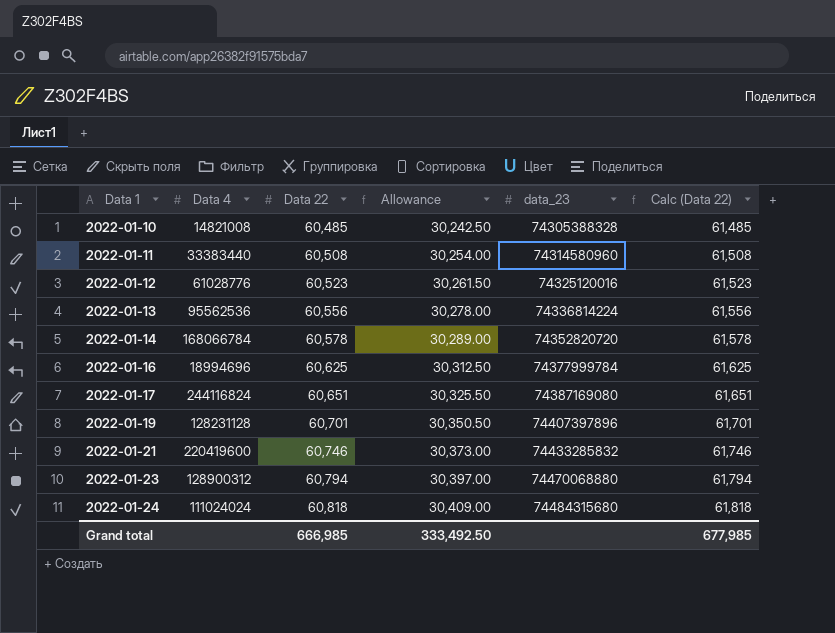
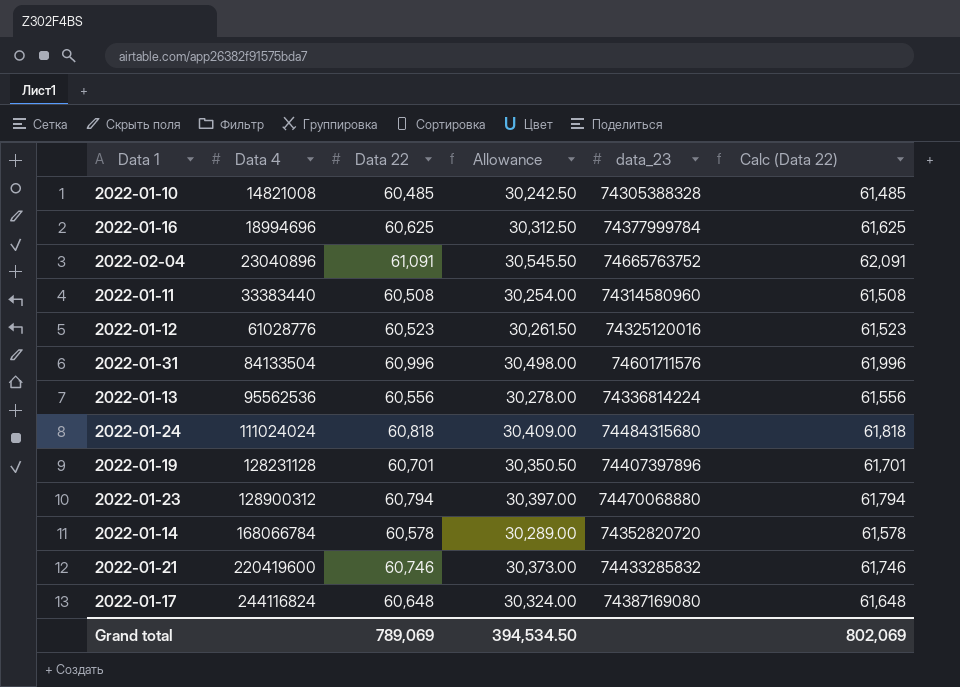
row order: Data 1 ascending -> Data 4 ascending
row 2022-02-04: none -> 23040896 | 61,091 | 30,545.50 | 74665763752 | 62,091
row 2022-01-31: none -> 84133504 | 60,996 | 30,498.00 | 74601711576 | 61,996
2022-01-17 | Data 22: 60,651 -> 60,648
2022-01-17 | Allowance: 30,325.50 -> 30,324.00
2022-01-17 | Calc (Data 22): 61,651 -> 61,648
Grand total | Data 22: 666,985 -> 789,069
Grand total | Allowance: 333,492.50 -> 394,534.50
Grand total | Calc (Data 22): 677,985 -> 802,069

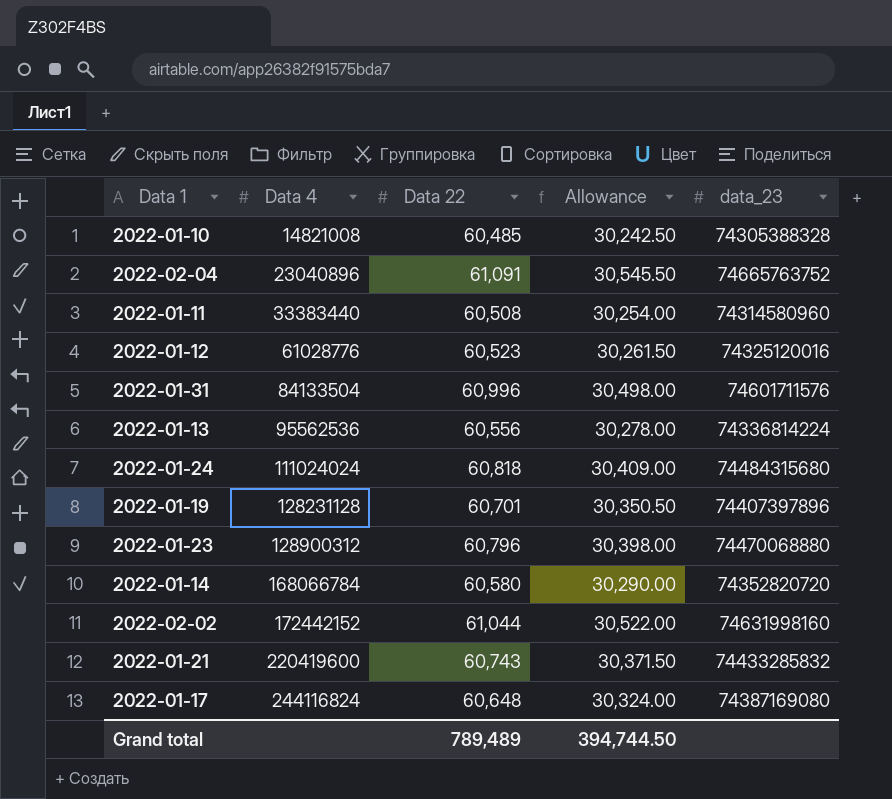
column Calc (Data 22) | formula: [Data 22] + 1000 -> none
row 2022-01-16: 18994696 | 60,625 | 30,312.50 | 74377999784 | 61,625 -> none
2022-01-23 | Data 22: 60,794 -> 60,796
2022-01-23 | Allowance: 30,397.00 -> 30,398.00
2022-01-14 | Data 22: 60,578 -> 60,580
2022-01-14 | Allowance: 30,289.00 -> 30,290.00
row 2022-02-02: none -> 172442152 | 61,044 | 30,522.00 | 74631998160
2022-01-21 | Data 22: 60,746 -> 60,743
2022-01-21 | Allowance: 30,373.00 -> 30,371.50
Grand total | Data 22: 789,069 -> 789,489
Grand total | Allowance: 394,534.50 -> 394,744.50

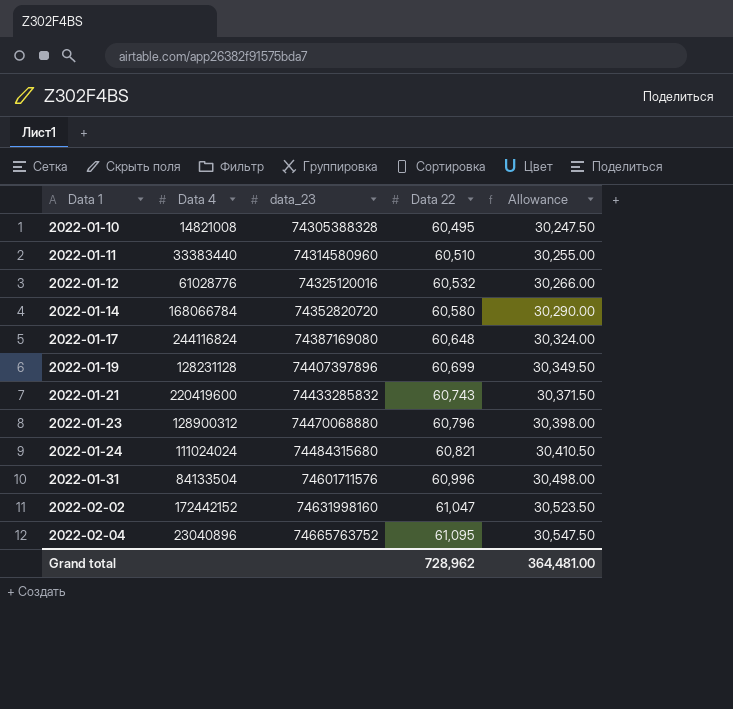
row order: Data 4 ascending -> Data 1 ascending
column data_23 | position: 5 -> 3
row 2022-01-13: 95562536 | 60,556 | 30,278.00 | 74336814224 -> none
2022-01-10 | Data 22: 60,485 -> 60,495
2022-01-10 | Allowance: 30,242.50 -> 30,247.50
2022-01-11 | Data 22: 60,508 -> 60,510
2022-01-11 | Allowance: 30,254.00 -> 30,255.00
2022-01-12 | Data 22: 60,523 -> 60,532
2022-01-12 | Allowance: 30,261.50 -> 30,266.00
2022-01-19 | Data 22: 60,701 -> 60,699
2022-01-19 | Allowance: 30,350.50 -> 30,349.50
2022-01-24 | Data 22: 60,818 -> 60,821
2022-01-24 | Allowance: 30,409.00 -> 30,410.50
2022-02-02 | Data 22: 61,044 -> 61,047
2022-02-02 | Allowance: 30,522.00 -> 30,523.50
2022-02-04 | Data 22: 61,091 -> 61,095
2022-02-04 | Allowance: 30,545.50 -> 30,547.50
Grand total | Data 22: 789,489 -> 728,962
Grand total | Allowance: 394,744.50 -> 364,481.00

